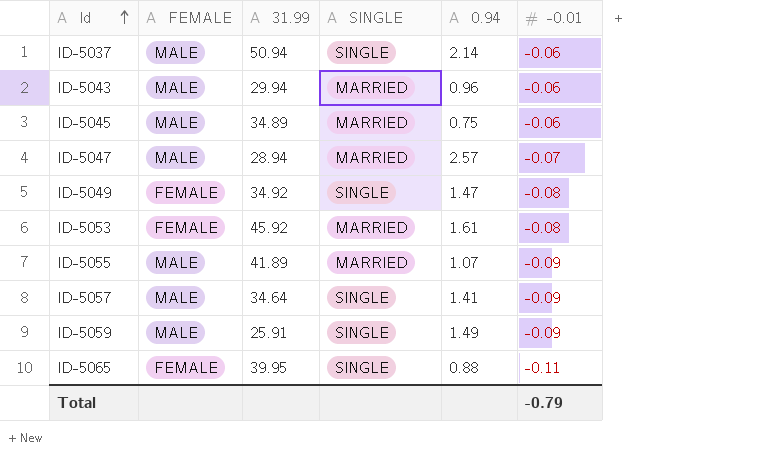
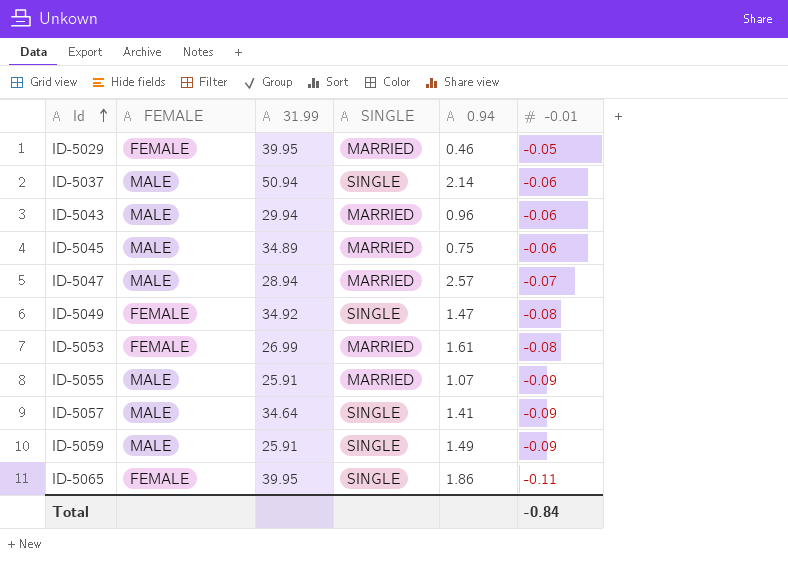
row ID-5029: none -> FEMALE | 39.95 | MARRIED | 0.46 | -0.05
ID-5053 | 31.99: 45.92 -> 26.99
ID-5055 | 31.99: 41.89 -> 25.91
ID-5065 | 0.94: 0.88 -> 1.86
Total | -0.01: -0.79 -> -0.84

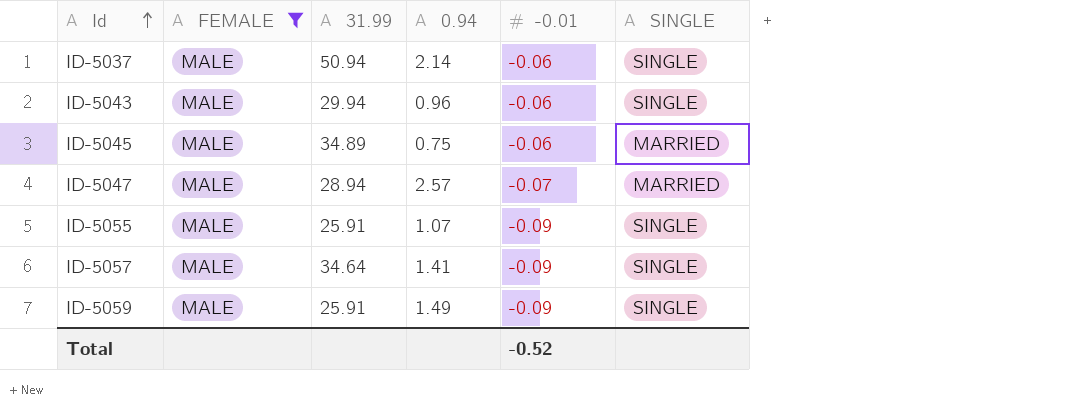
filter: none -> FEMALE = MALE
column SINGLE | position: 4 -> 6
ID-5043 | SINGLE: MARRIED -> SINGLE
ID-5055 | SINGLE: MARRIED -> SINGLE
Total | -0.01: -0.84 -> -0.52

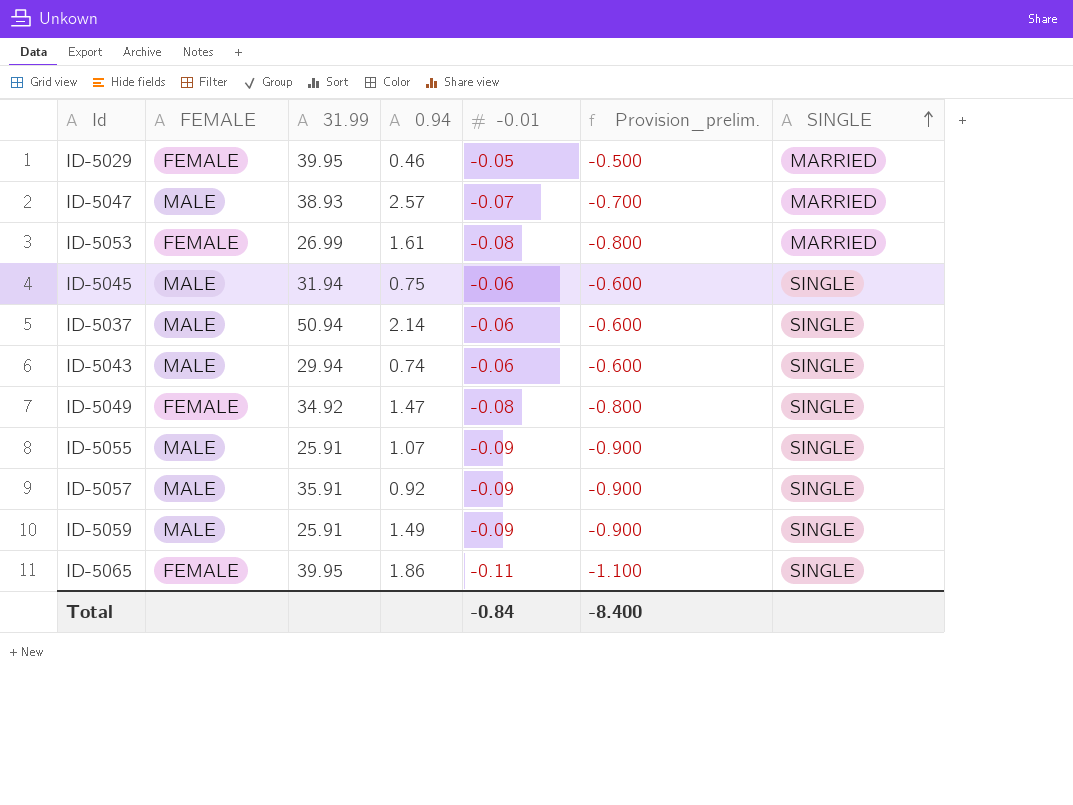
filter: FEMALE = MALE -> none
row order: Id ascending -> SINGLE ascending
column Provision_prelim. | formula: none -> [-0.01] * 10
ID-5047 | 31.99: 28.94 -> 38.93
ID-5045 | 31.99: 34.89 -> 31.94
ID-5045 | SINGLE: MARRIED -> SINGLE
ID-5043 | 0.94: 0.96 -> 0.74
ID-5057 | 31.99: 34.64 -> 35.91
ID-5057 | 0.94: 1.41 -> 0.92
Total | -0.01: -0.52 -> -0.84

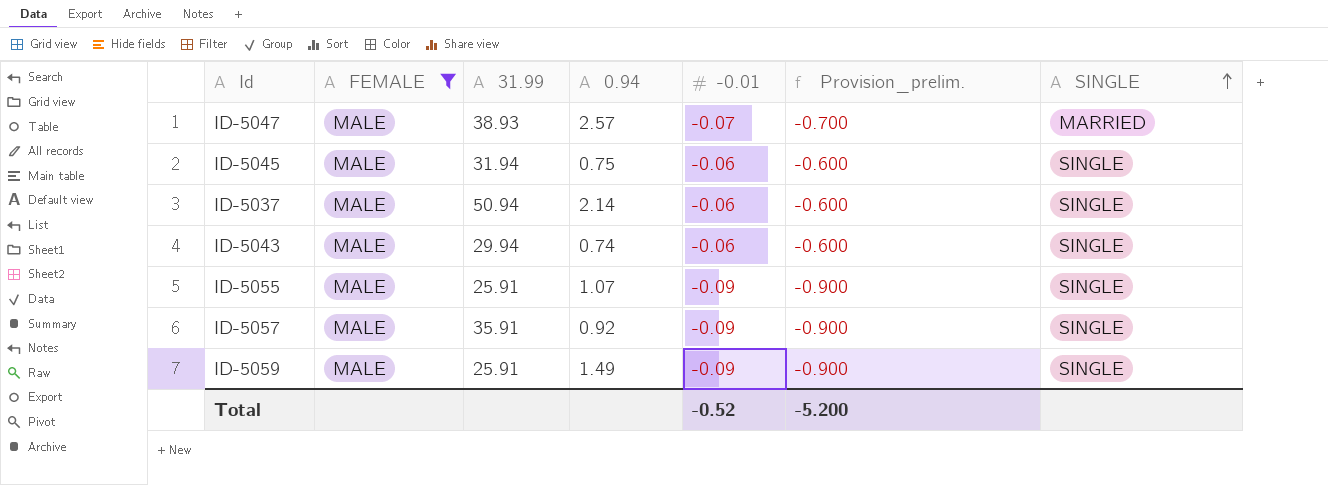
filter: none -> FEMALE = MALE
Total | -0.01: -0.84 -> -0.52
Total | Provision_prelim.: -8.400 -> -5.200

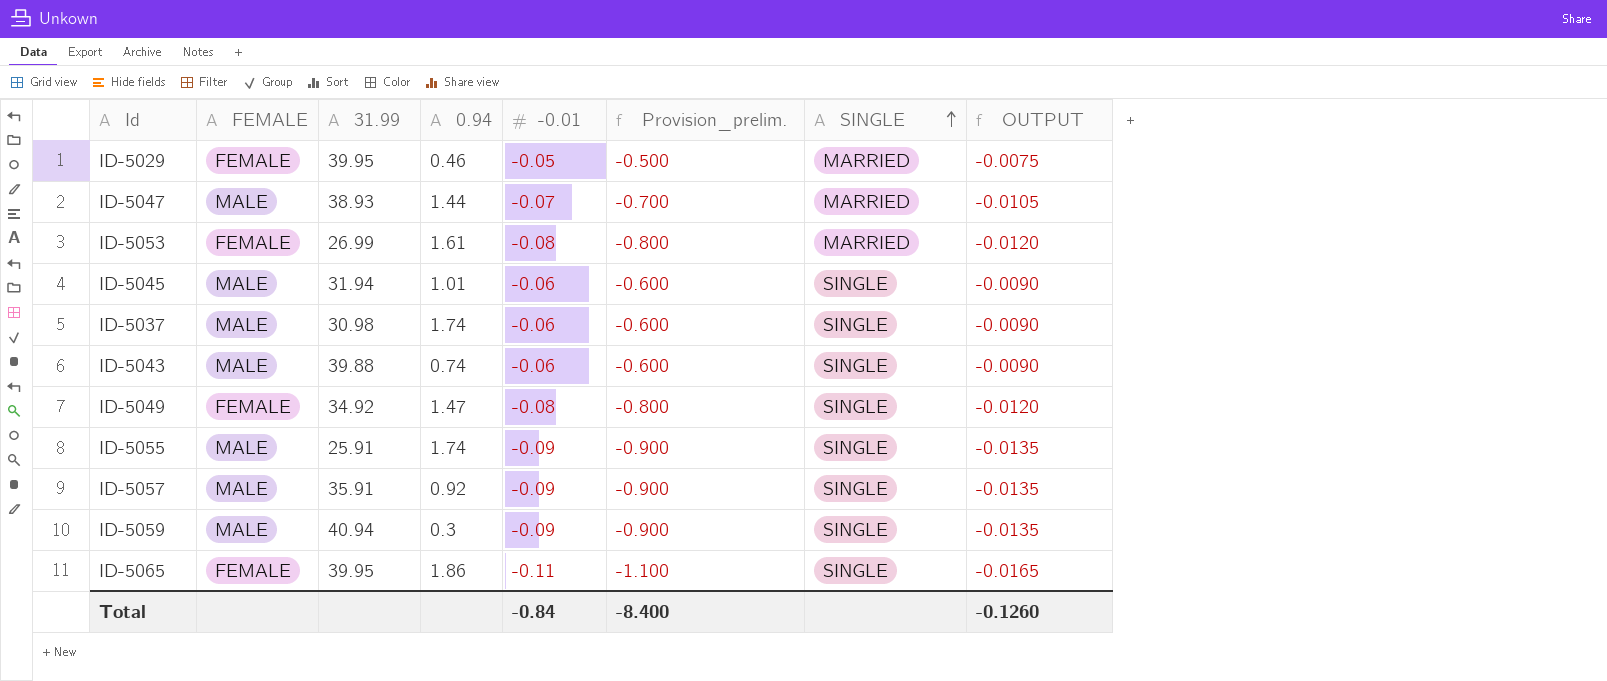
filter: FEMALE = MALE -> none
column OUTPUT | formula: none -> [-0.01] * 0.15
ID-5047 | 0.94: 2.57 -> 1.44
ID-5045 | 0.94: 0.75 -> 1.01
ID-5037 | 31.99: 50.94 -> 30.98
ID-5037 | 0.94: 2.14 -> 1.74
ID-5043 | 31.99: 29.94 -> 39.88
ID-5055 | 0.94: 1.07 -> 1.74
ID-5059 | 31.99: 25.91 -> 40.94
ID-5059 | 0.94: 1.49 -> 0.3
Total | -0.01: -0.52 -> -0.84
Total | Provision_prelim.: -5.200 -> -8.400

